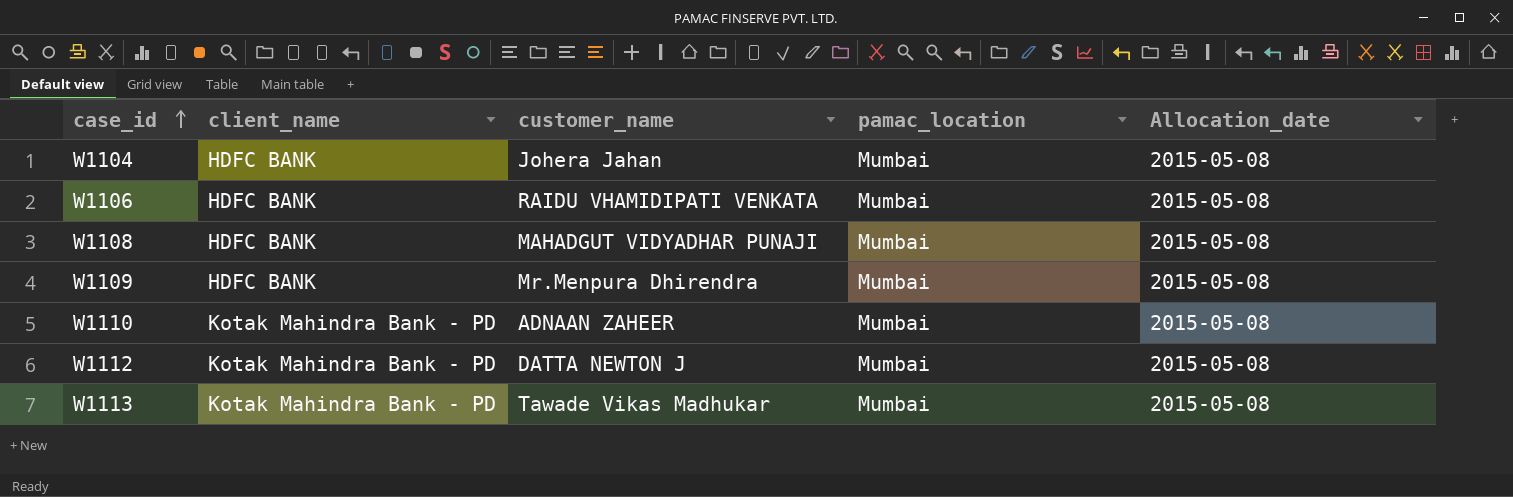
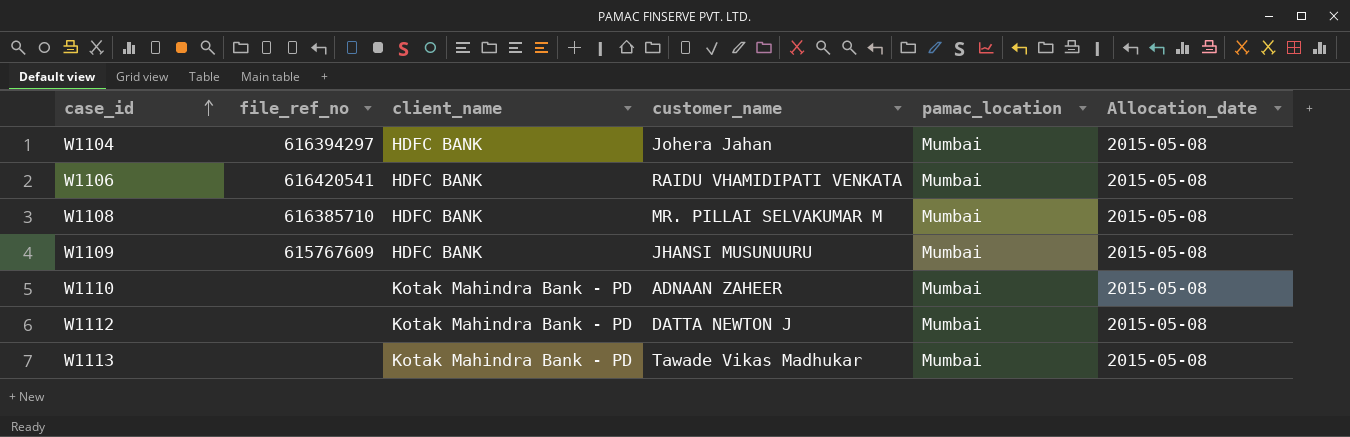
column file_ref_no | position: none -> 2
W1108 | customer_name: MAHADGUT VIDYADHAR PUNAJI -> MR. PILLAI SELVAKUMAR M
W1109 | customer_name: Mr.Menpura Dhirendra -> JHANSI MUSUNUURU

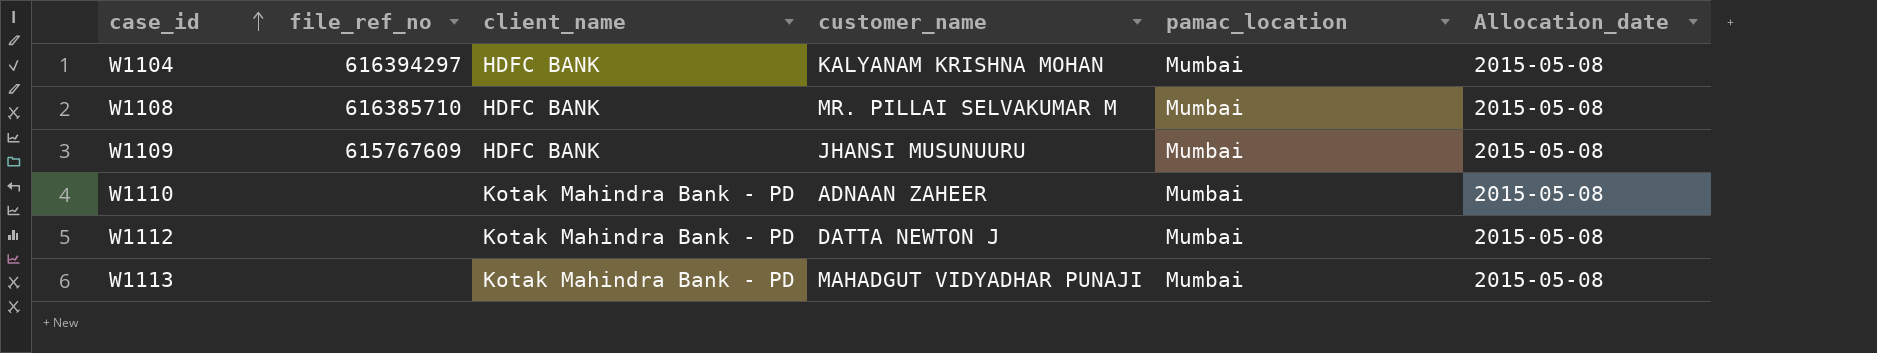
row W1106: 616420541 | HDFC BANK | RAIDU VHAMIDIPATI VENKATA | Mumbai | 2015-05-08 -> none
W1104 | customer_name: Johera Jahan -> KALYANAM KRISHNA MOHAN
W1113 | customer_name: Tawade Vikas Madhukar -> MAHADGUT VIDYADHAR PUNAJI

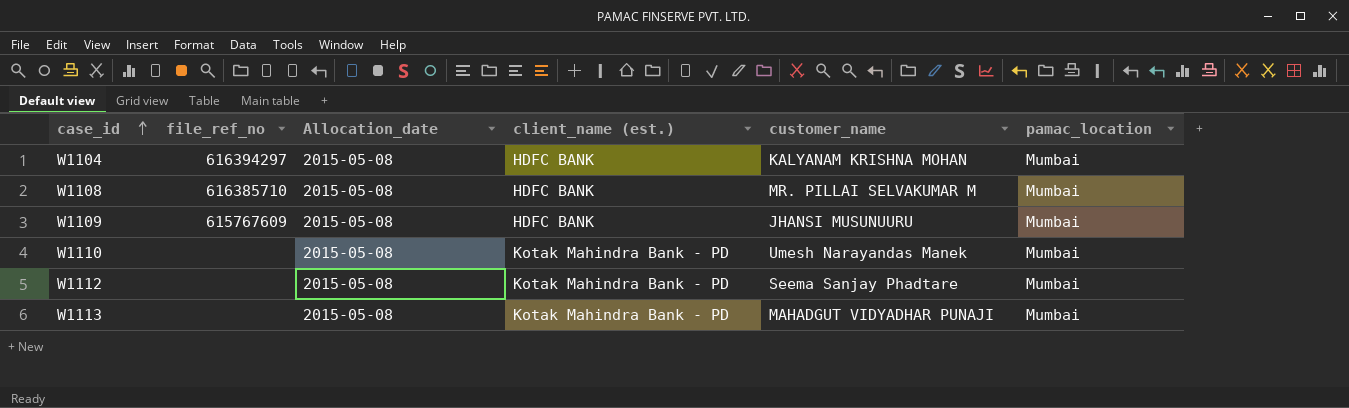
column Allocation_date | position: 6 -> 3
column name: client_name -> client_name (est.)
W1110 | customer_name: ADNAAN ZAHEER -> Umesh Narayandas Manek
W1112 | customer_name: DATTA NEWTON J -> Seema Sanjay Phadtare

